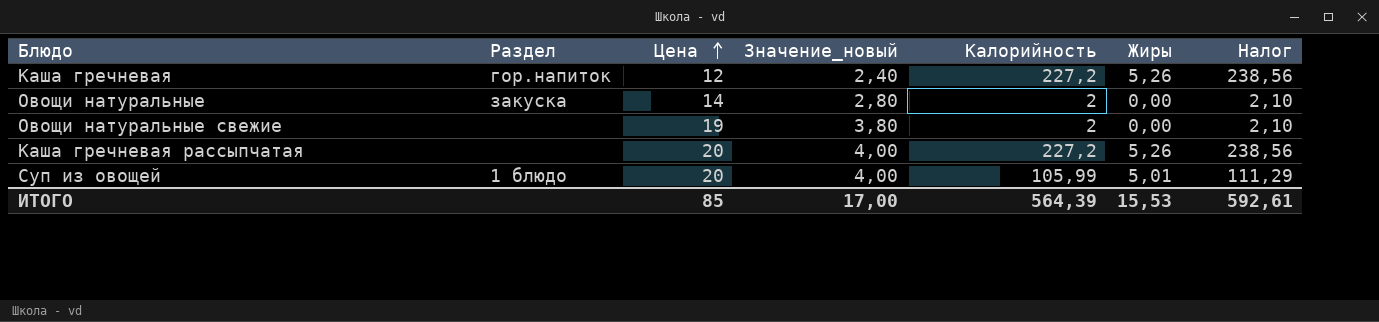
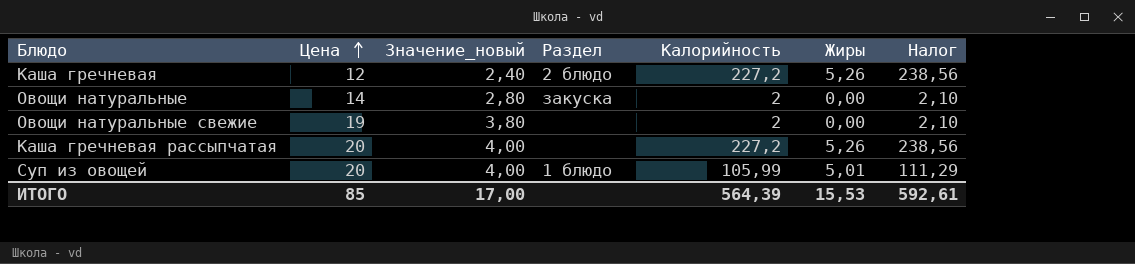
column Раздел | position: 2 -> 4
Каша гречневая | Раздел: гор.напиток -> 2 блюдо

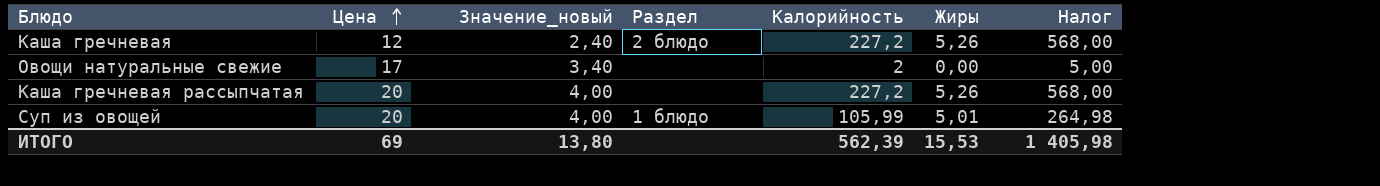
column Налог | formula: [Калорийность] * 1,05 -> [Калорийность] * 2,5
row Овощи натуральные: 14 | 2,80 | закуска | 2 | 0,00 | 2,10 -> none
Овощи натуральные свежие | Цена: 19 -> 17
Овощи натуральные свежие | Значение_новый: 3,80 -> 3,40
ИТОГО | Цена: 85 -> 69
ИТОГО | Значение_новый: 17,00 -> 13,80
ИТОГО | Калорийность: 564,39 -> 562,39
ИТОГО | Налог: 592,61 -> 1 405,98

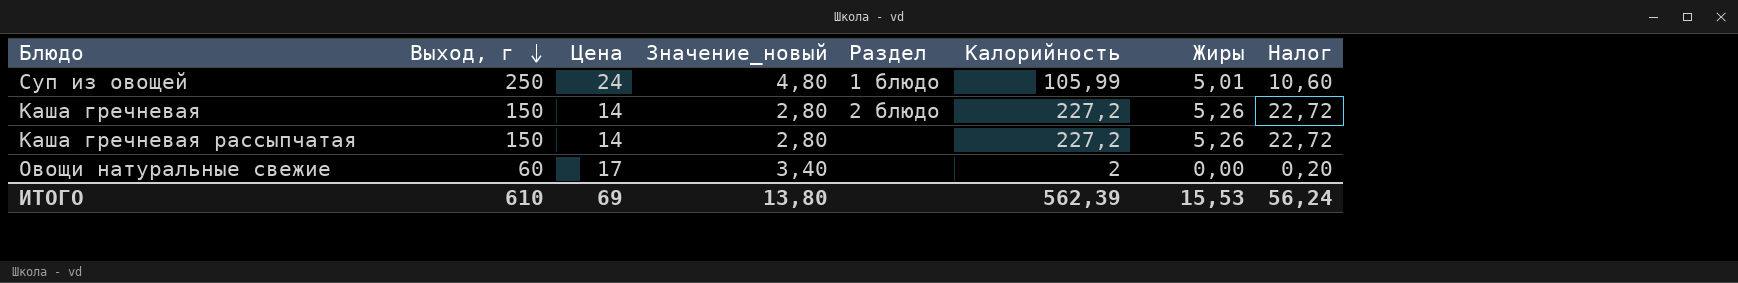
row order: Цена ascending -> Выход, г descending
column Выход, г | position: none -> 2
column Налог | formula: [Калорийность] * 2,5 -> [Калорийность] * 0,1
Суп из овощей | Цена: 20 -> 24
Суп из овощей | Значение_новый: 4,00 -> 4,80
Каша гречневая | Цена: 12 -> 14
Каша гречневая | Значение_новый: 2,40 -> 2,80
Каша гречневая рассыпчатая | Цена: 20 -> 14
Каша гречневая рассыпчатая | Значение_новый: 4,00 -> 2,80
ИТОГО | Налог: 1 405,98 -> 56,24

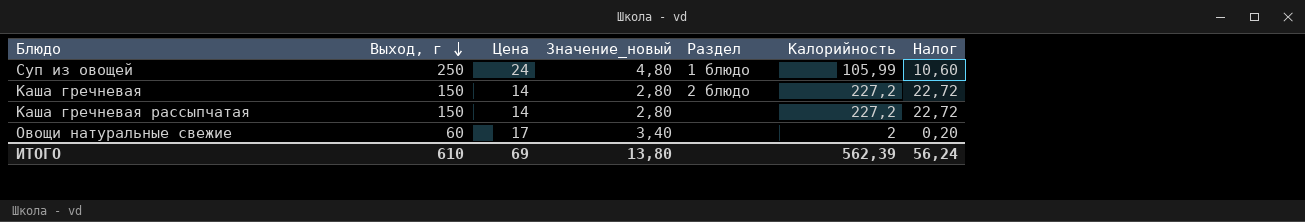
column Жиры | position: 7 -> none

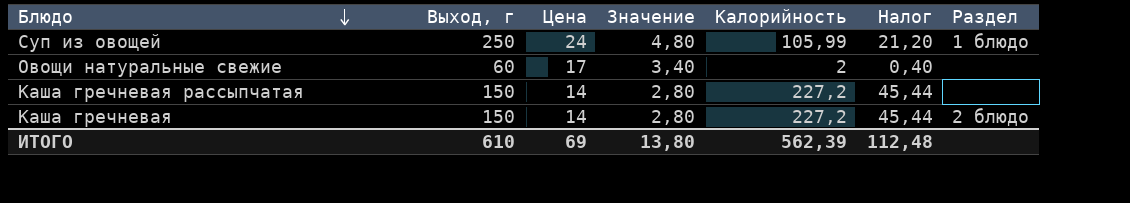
row order: Выход, г descending -> Блюдо descending
column name: Значение_новый -> Значение
column Налог | formula: [Калорийность] * 0,1 -> [Калорийность] * 0,2
column Раздел | position: 5 -> 7
ИТОГО | Налог: 56,24 -> 112,48

